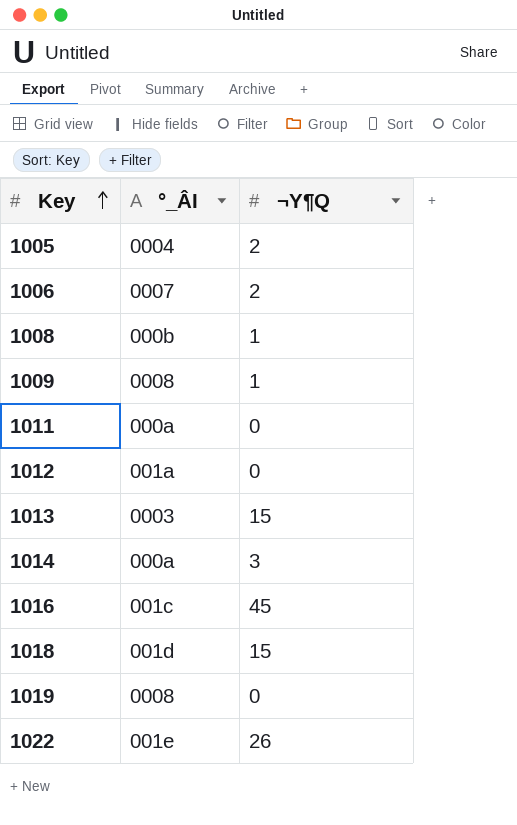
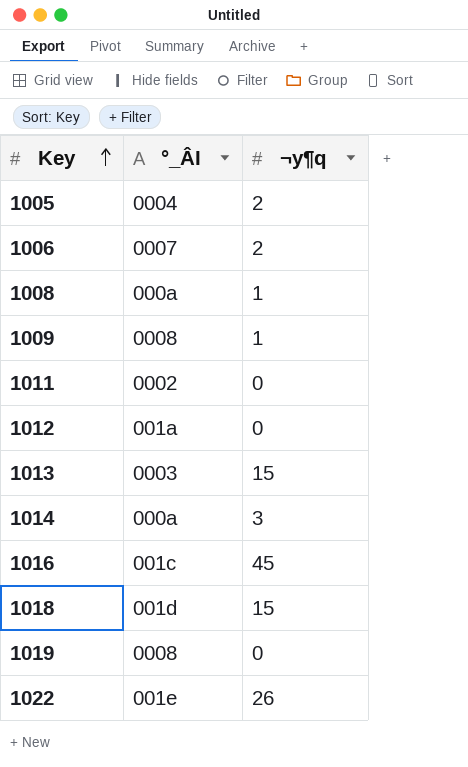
column name: ¬Y¶Q -> ¬y¶q
1008 | °_ÂI: 000b -> 000a
1011 | °_ÂI: 000a -> 0002

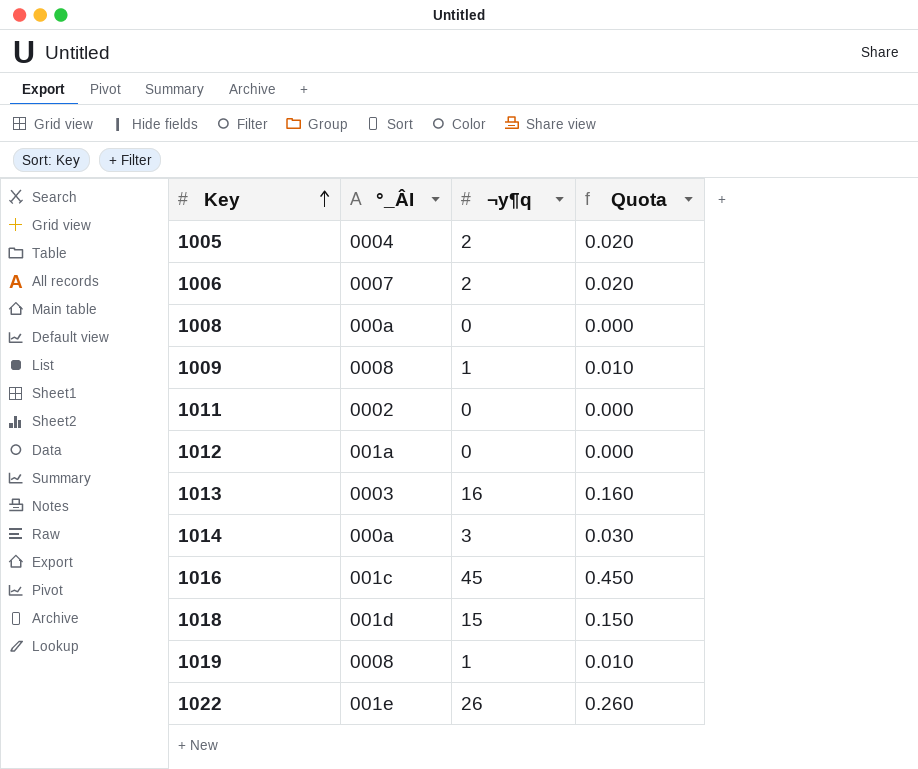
column Quota | formula: none -> [¬y¶q] * 0.01
1008 | ¬y¶q: 1 -> 0
1013 | ¬y¶q: 15 -> 16
1019 | ¬y¶q: 0 -> 1

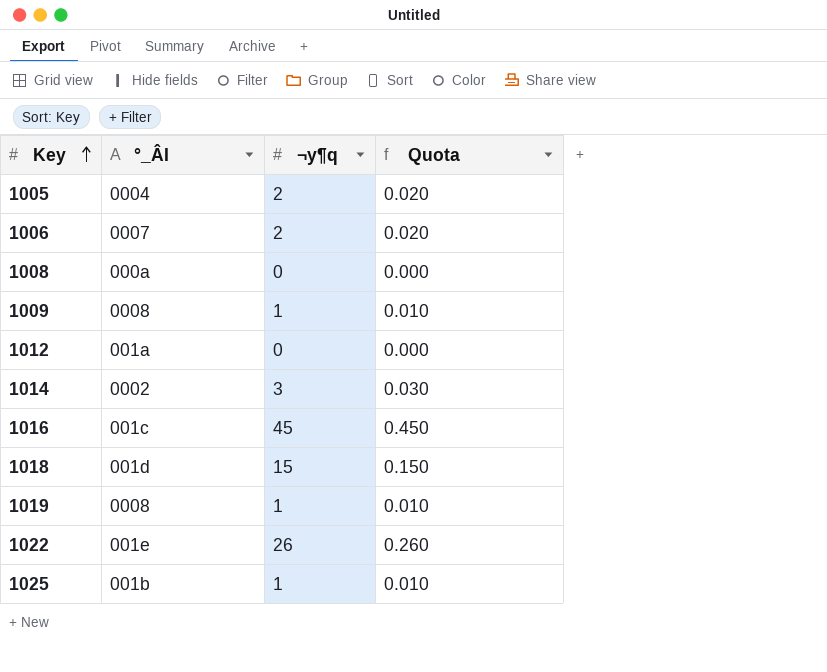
row 1011: 0002 | 0 | 0.000 -> none
row 1013: 0003 | 16 | 0.160 -> none
1014 | °_ÂI: 000a -> 0002
row 1025: none -> 001b | 1 | 0.010

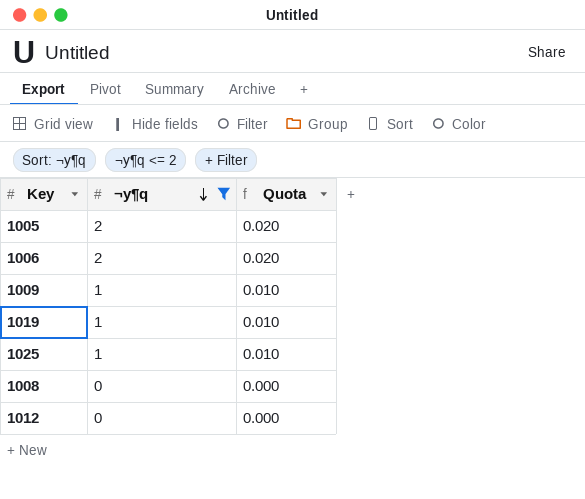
filter: none -> ¬y¶q <= 2
row order: Key ascending -> ¬y¶q descending
column °_ÂI | position: 2 -> none

